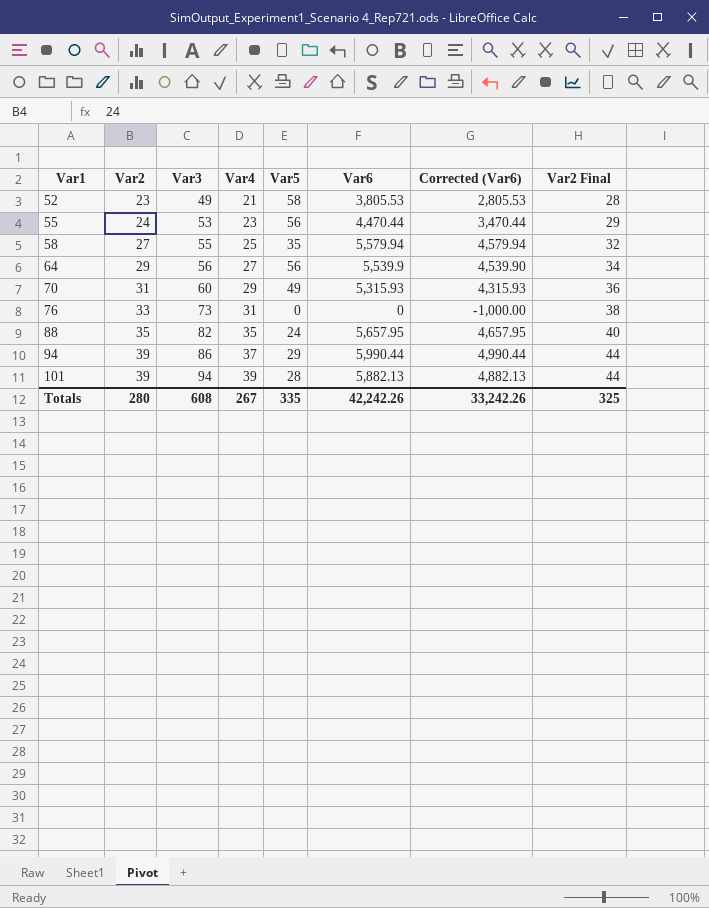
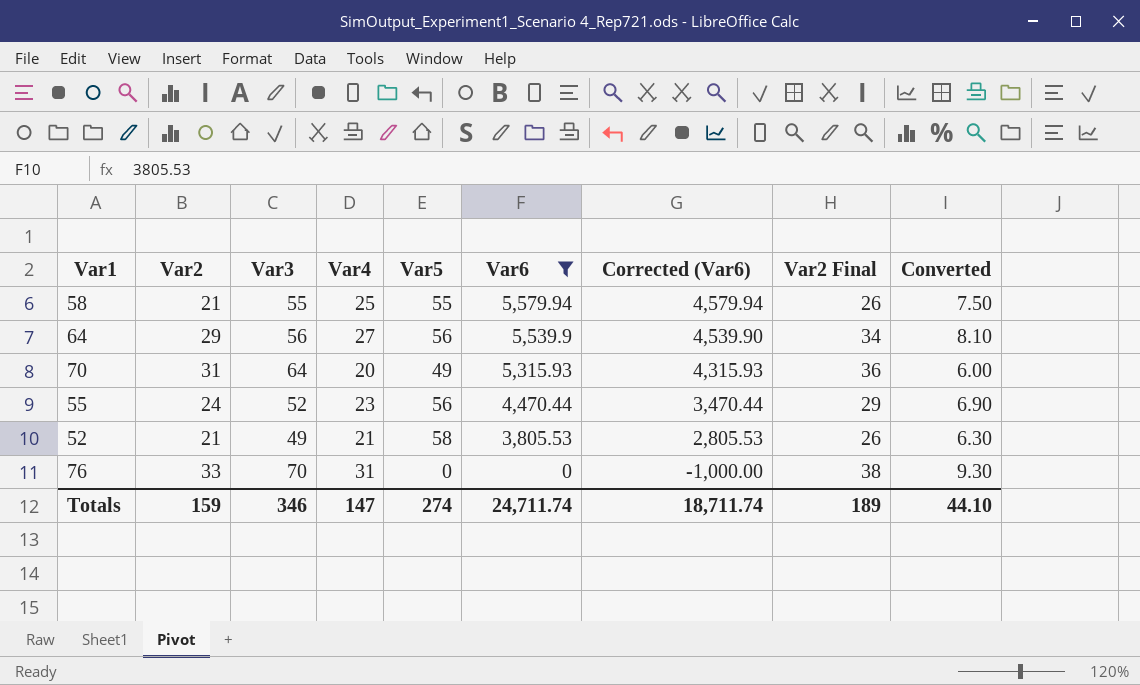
filter: none -> Var6 <= 5,579.94
row order: Var1 ascending -> Var6 descending
column Converted | formula: none -> [Var4] * 0.3
58 | Var2: 27 -> 21
58 | Var5: 35 -> 55
58 | Var2 Final: 32 -> 26
70 | Var3: 60 -> 64
70 | Var4: 29 -> 20
55 | Var3: 53 -> 52
52 | Var2: 23 -> 21
52 | Var2 Final: 28 -> 26
76 | Var3: 73 -> 70
Totals | Var2: 280 -> 159
Totals | Var3: 608 -> 346
Totals | Var4: 267 -> 147
Totals | Var5: 335 -> 274
Totals | Var6: 42,242.26 -> 24,711.74
Totals | Corrected (Var6): 33,242.26 -> 18,711.74
Totals | Var2 Final: 325 -> 189

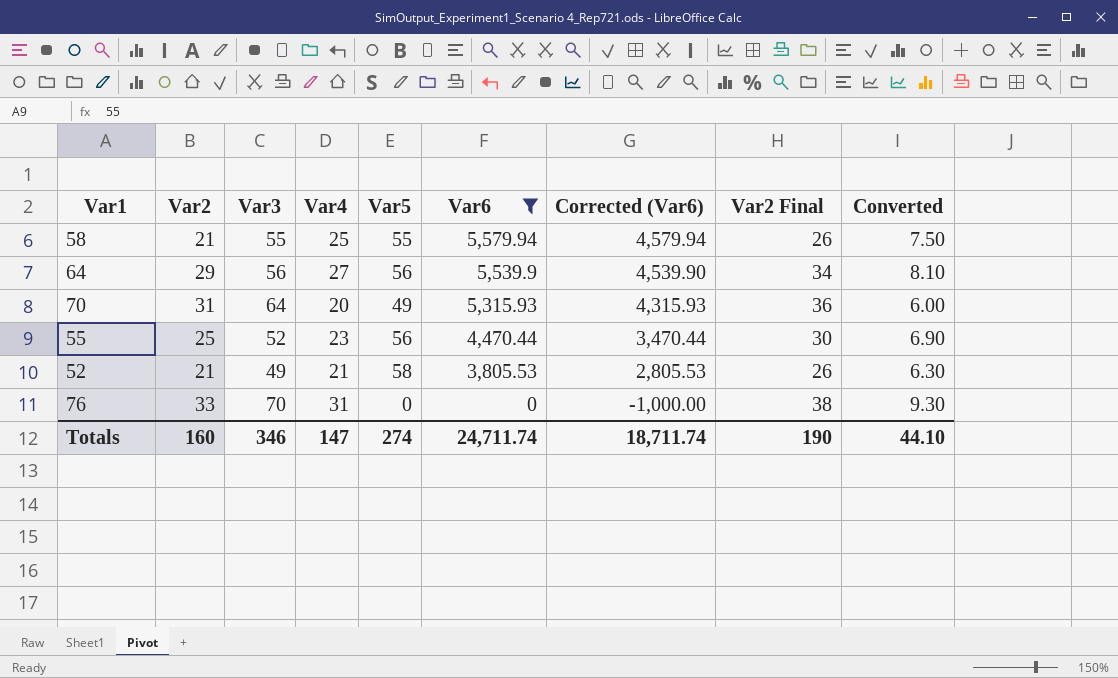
55 | Var2: 24 -> 25
55 | Var2 Final: 29 -> 30
Totals | Var2: 159 -> 160
Totals | Var2 Final: 189 -> 190

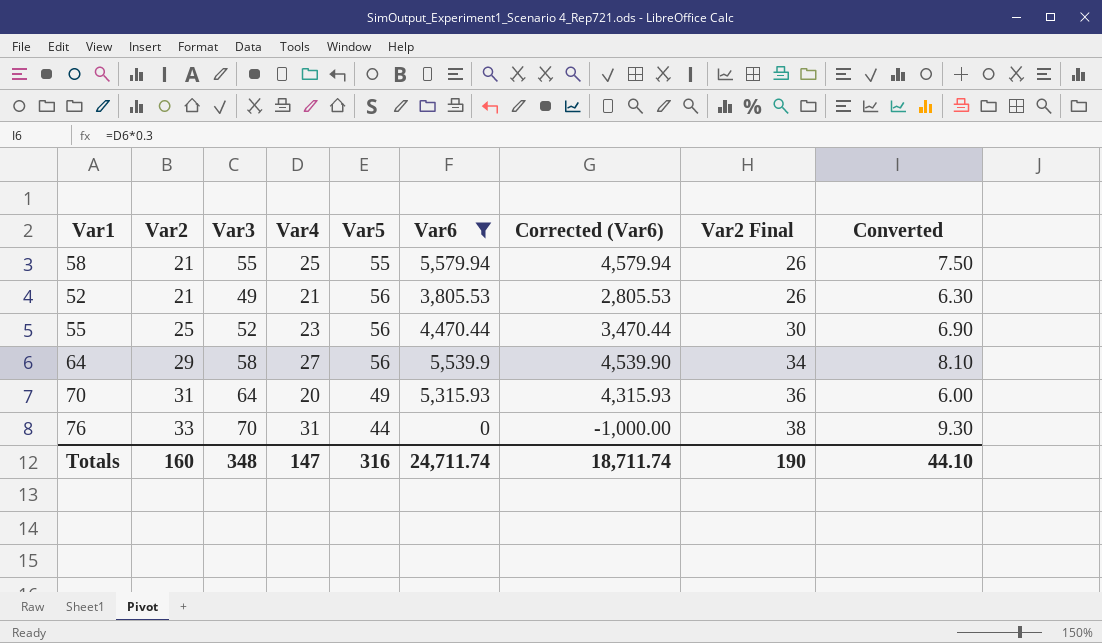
row order: Var6 descending -> Var2 ascending
52 | Var5: 58 -> 56
64 | Var3: 56 -> 58
76 | Var5: 0 -> 44
Totals | Var3: 346 -> 348
Totals | Var5: 274 -> 316

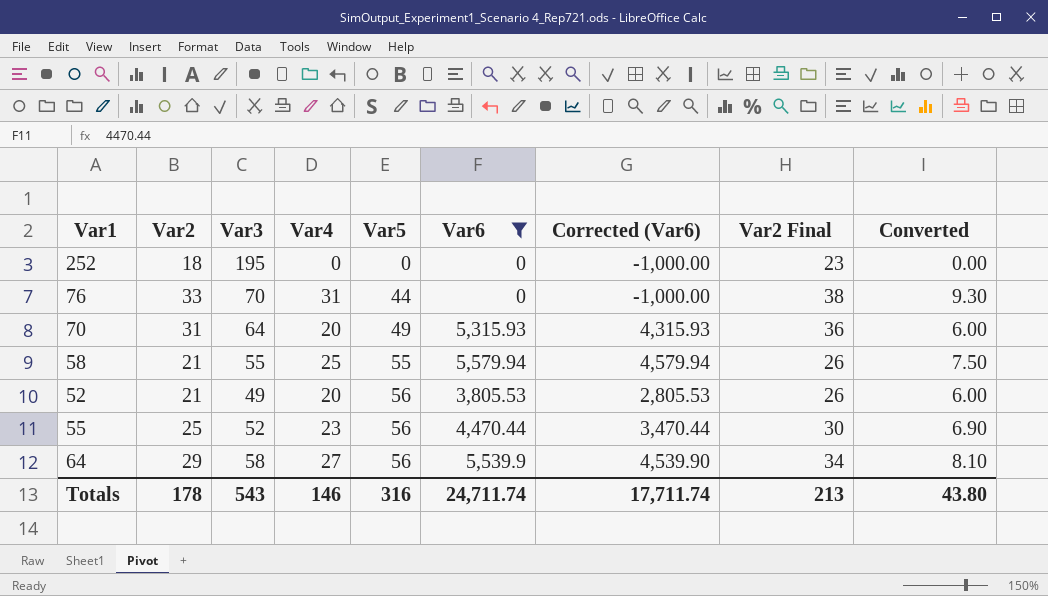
row order: Var2 ascending -> Var5 ascending
row 252: none -> 18 | 195 | 0 | 0 | 0 | -1,000.00 | 23 | 0.00
52 | Var4: 21 -> 20
52 | Converted: 6.30 -> 6.00
Totals | Var2: 160 -> 178
Totals | Var3: 348 -> 543
Totals | Var4: 147 -> 146
Totals | Corrected (Var6): 18,711.74 -> 17,711.74
Totals | Var2 Final: 190 -> 213
Totals | Converted: 44.10 -> 43.80

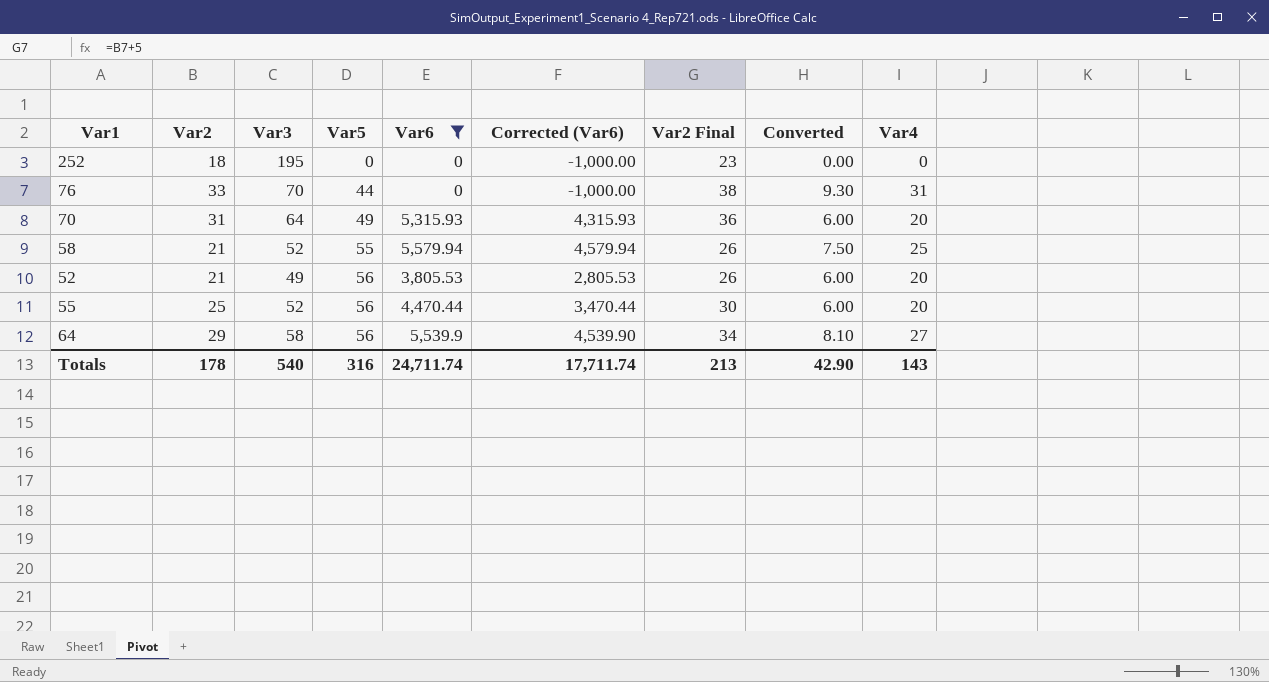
column Var4 | position: 4 -> 9
58 | Var3: 55 -> 52
55 | Converted: 6.90 -> 6.00
55 | Var4: 23 -> 20
Totals | Var3: 543 -> 540
Totals | Converted: 43.80 -> 42.90
Totals | Var4: 146 -> 143

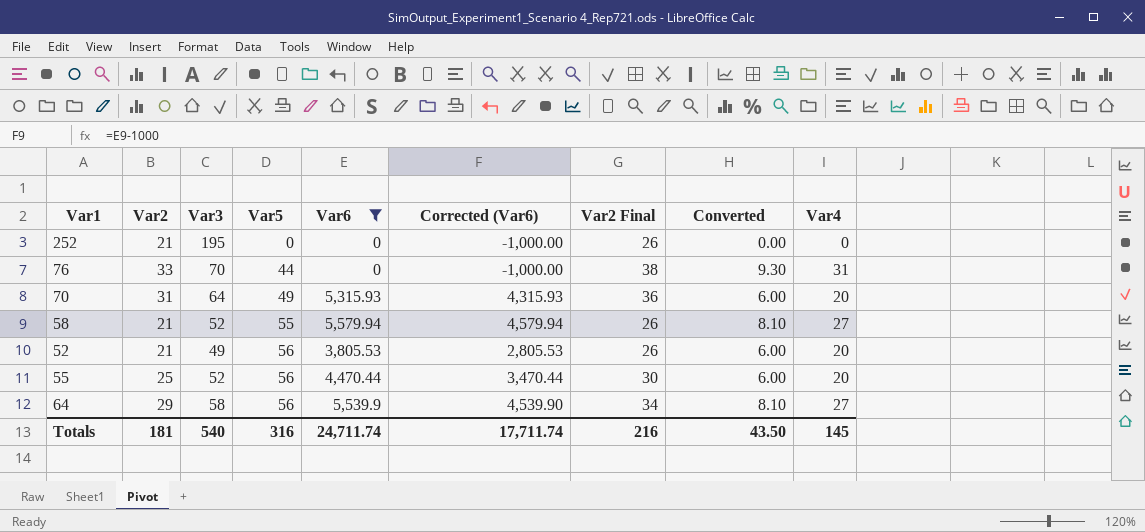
252 | Var2: 18 -> 21
252 | Var2 Final: 23 -> 26
58 | Converted: 7.50 -> 8.10
58 | Var4: 25 -> 27
Totals | Var2: 178 -> 181
Totals | Var2 Final: 213 -> 216
Totals | Converted: 42.90 -> 43.50
Totals | Var4: 143 -> 145

